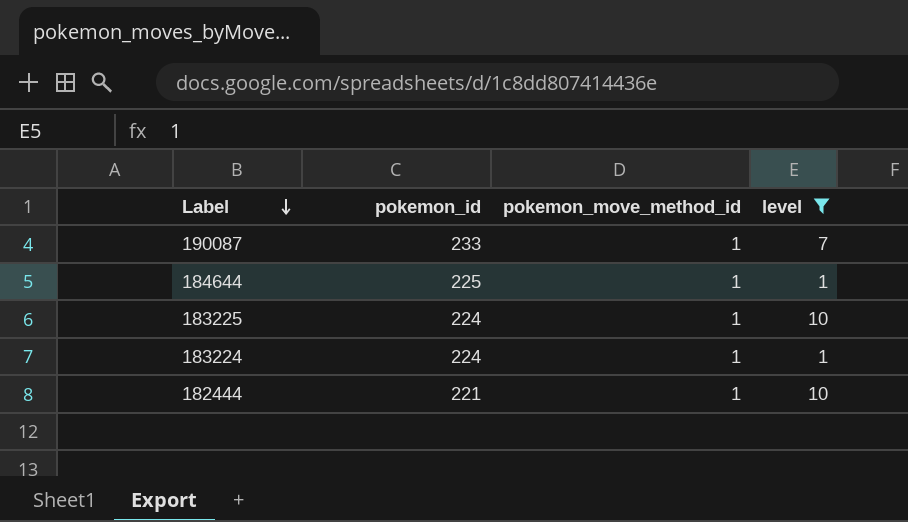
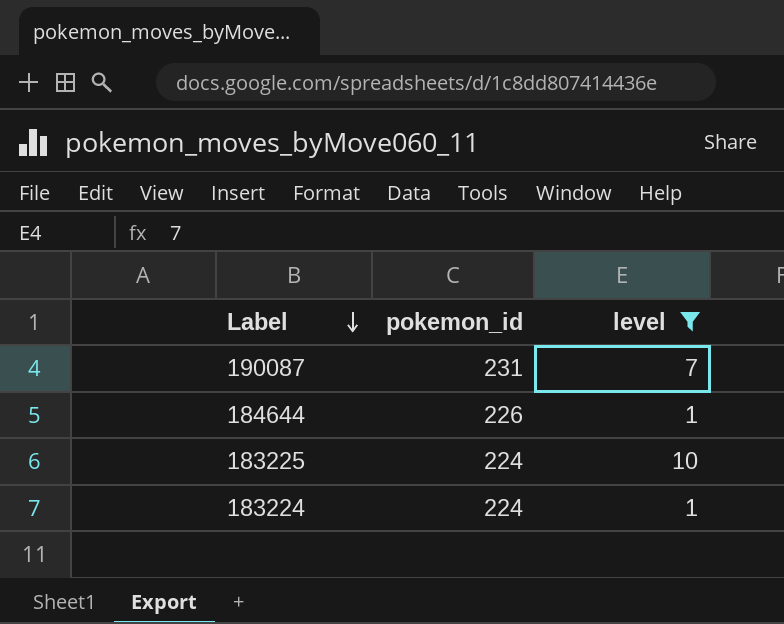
column pokemon_move_method_id | position: 3 -> none
row 182444: 221 | 1 | 10 -> none
190087 | pokemon_id: 233 -> 231
184644 | pokemon_id: 225 -> 226

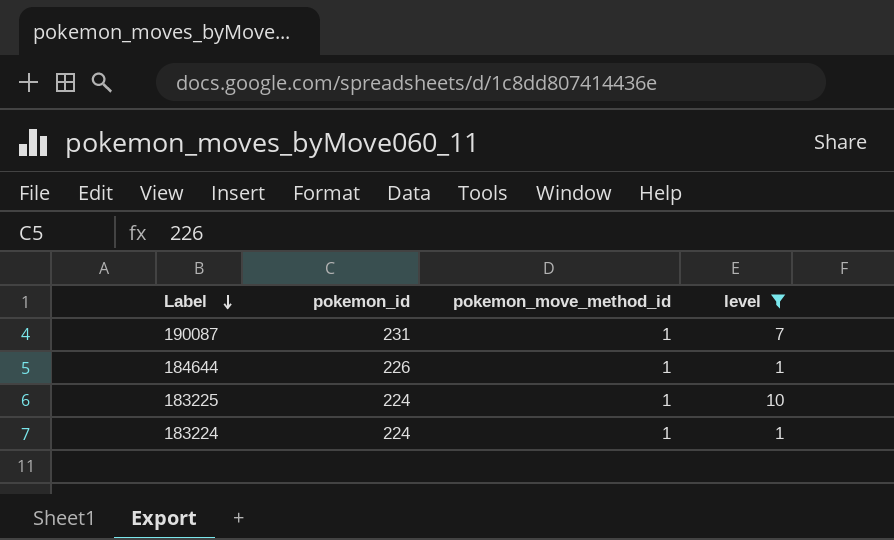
column pokemon_move_method_id | position: none -> 3

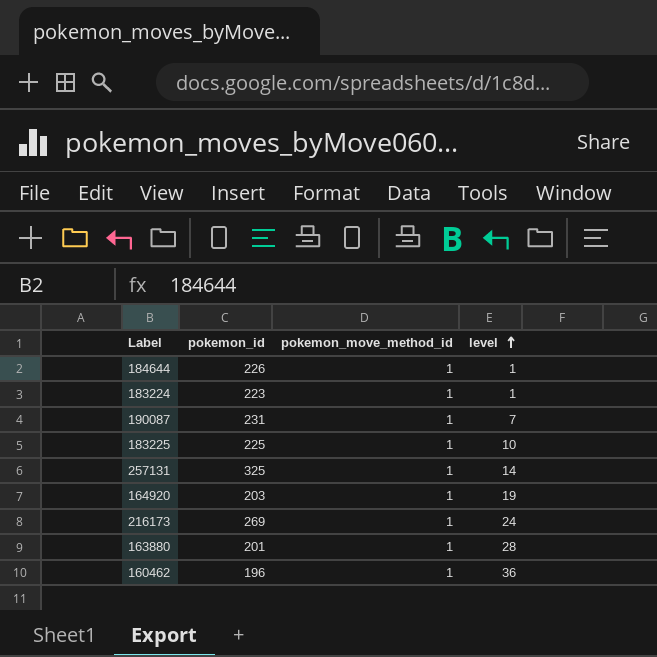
filter: level <= 10 -> none
row order: Label descending -> level ascending
183224 | pokemon_id: 224 -> 223
183225 | pokemon_id: 224 -> 225

